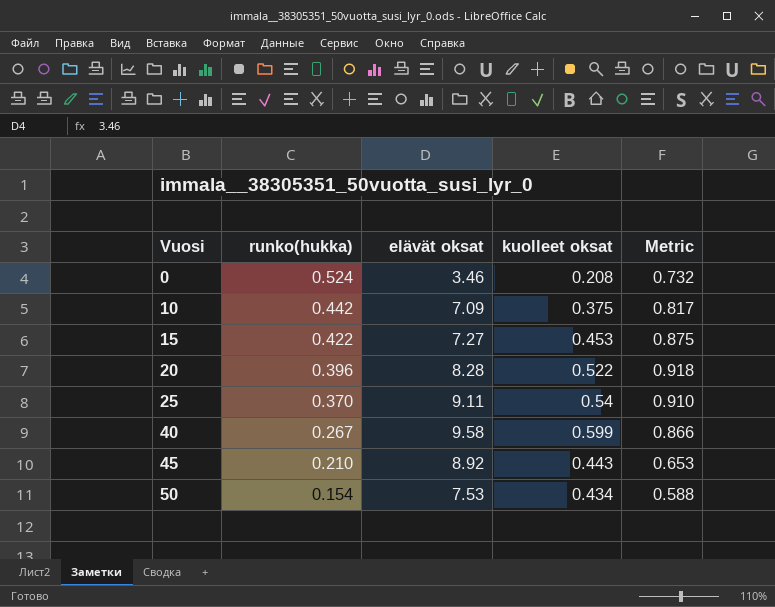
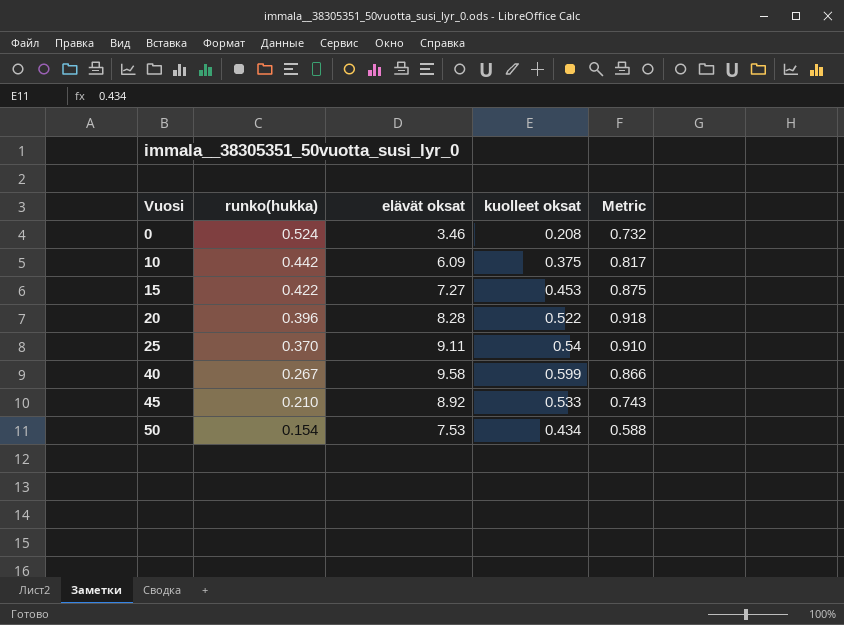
10 | elävät oksat: 7.09 -> 6.09
45 | kuolleet oksat: 0.443 -> 0.533
45 | Metric: 0.653 -> 0.743

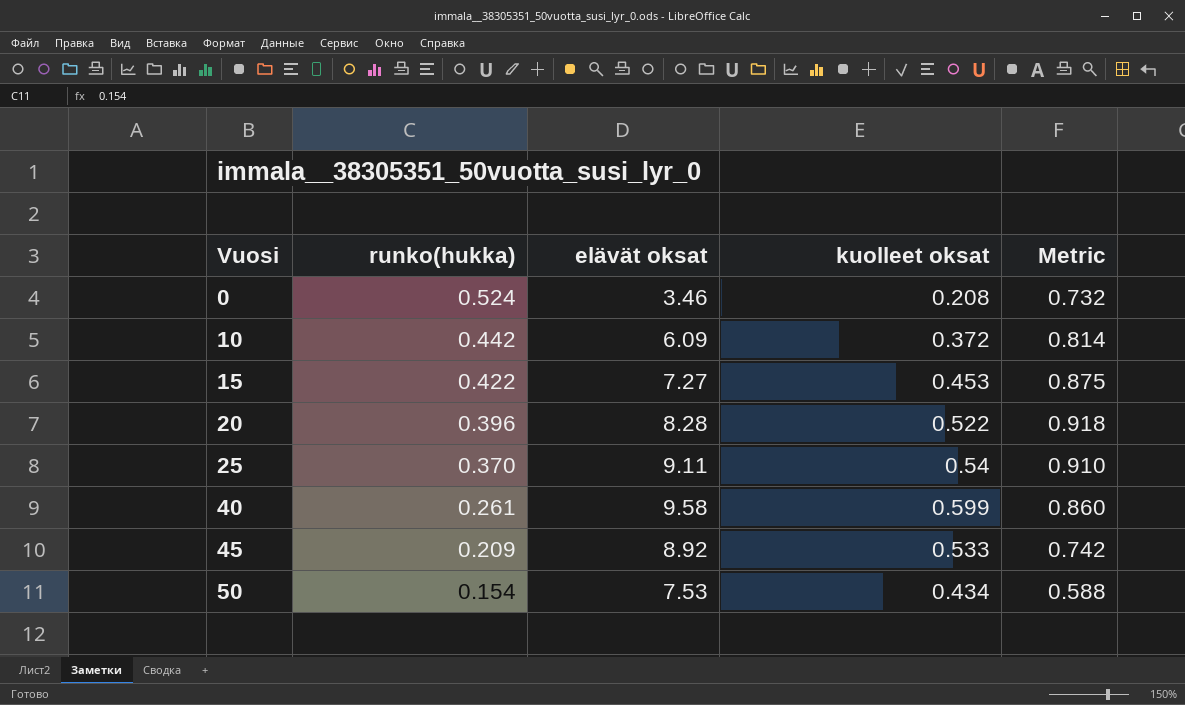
10 | kuolleet oksat: 0.375 -> 0.372
10 | Metric: 0.817 -> 0.814
40 | runko(hukka): 0.267 -> 0.261
40 | Metric: 0.866 -> 0.860
45 | runko(hukka): 0.210 -> 0.209
45 | Metric: 0.743 -> 0.742

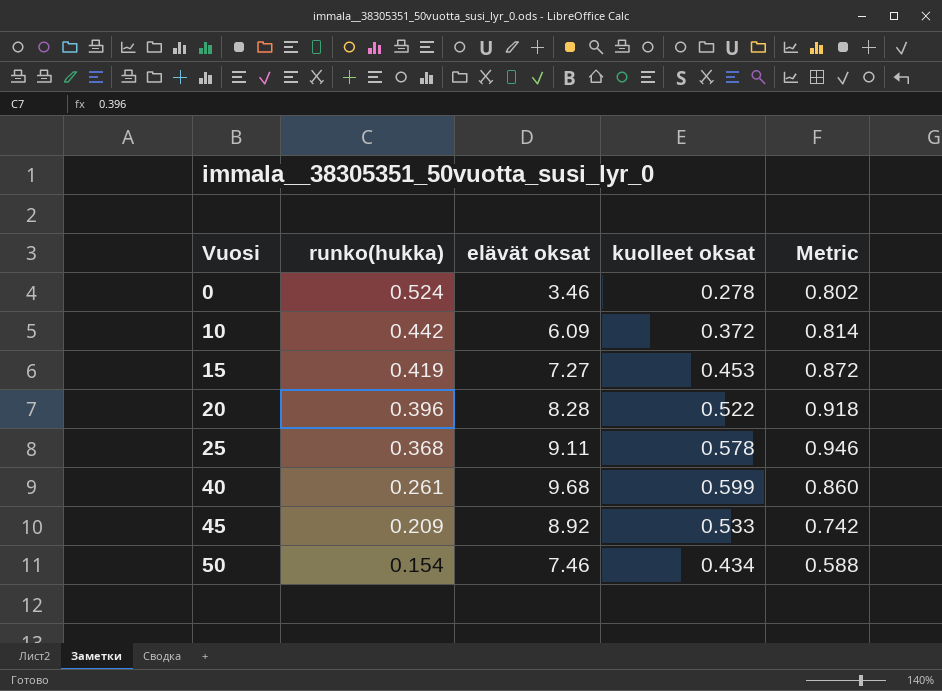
0 | kuolleet oksat: 0.208 -> 0.278
0 | Metric: 0.732 -> 0.802
15 | runko(hukka): 0.422 -> 0.419
15 | Metric: 0.875 -> 0.872
25 | runko(hukka): 0.370 -> 0.368
25 | kuolleet oksat: 0.54 -> 0.578
25 | Metric: 0.910 -> 0.946
40 | elävät oksat: 9.58 -> 9.68
50 | elävät oksat: 7.53 -> 7.46

